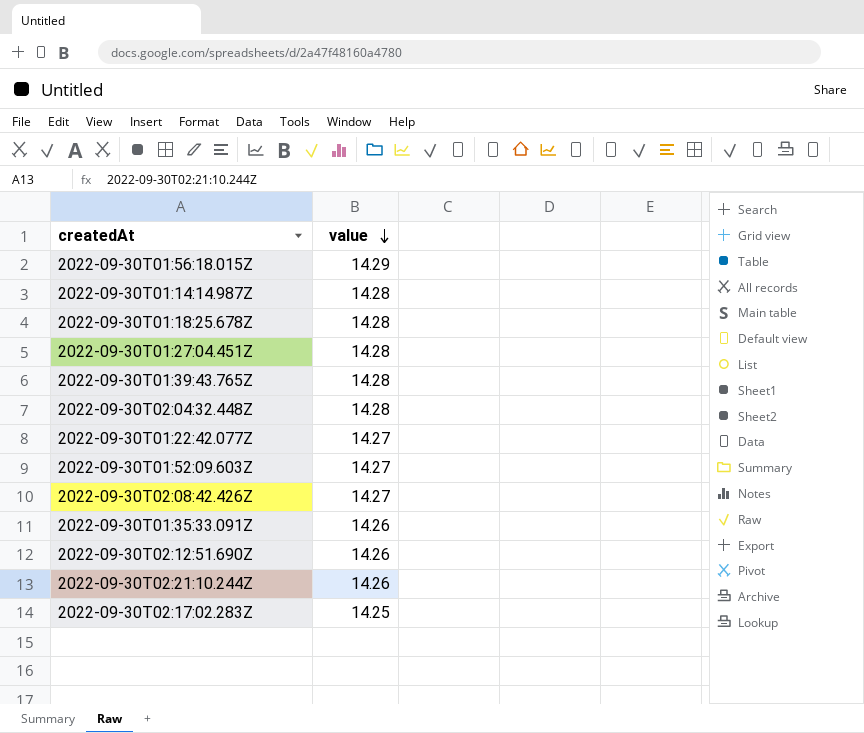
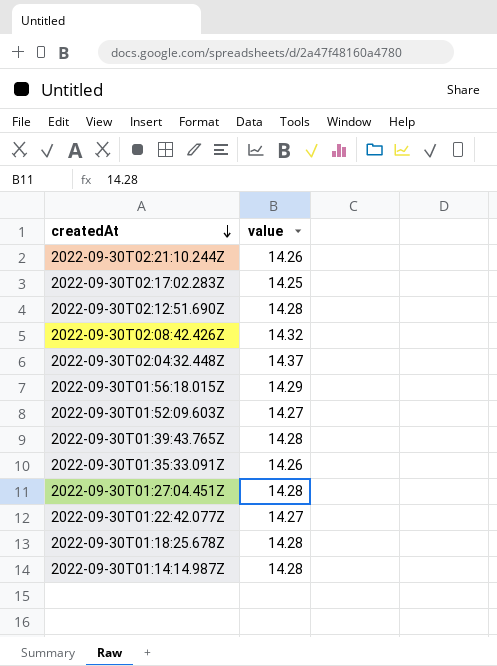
row order: value descending -> createdAt descending
2022-09-30T02:12:51.690Z | value: 14.26 -> 14.28
2022-09-30T02:08:42.426Z | value: 14.27 -> 14.32
2022-09-30T02:04:32.448Z | value: 14.28 -> 14.37

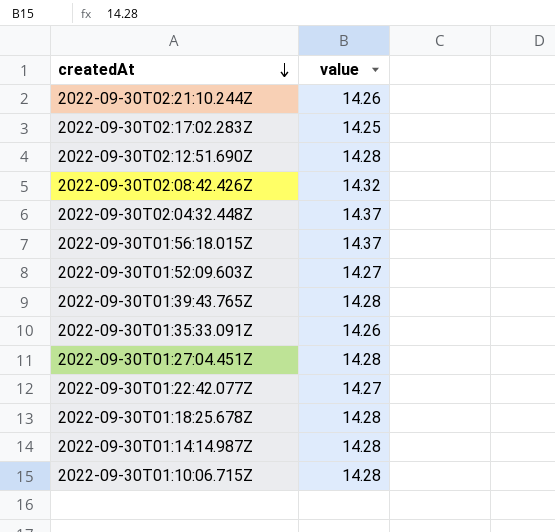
2022-09-30T01:56:18.015Z | value: 14.29 -> 14.37
row 2022-09-30T01:10:06.715Z: none -> 14.28

